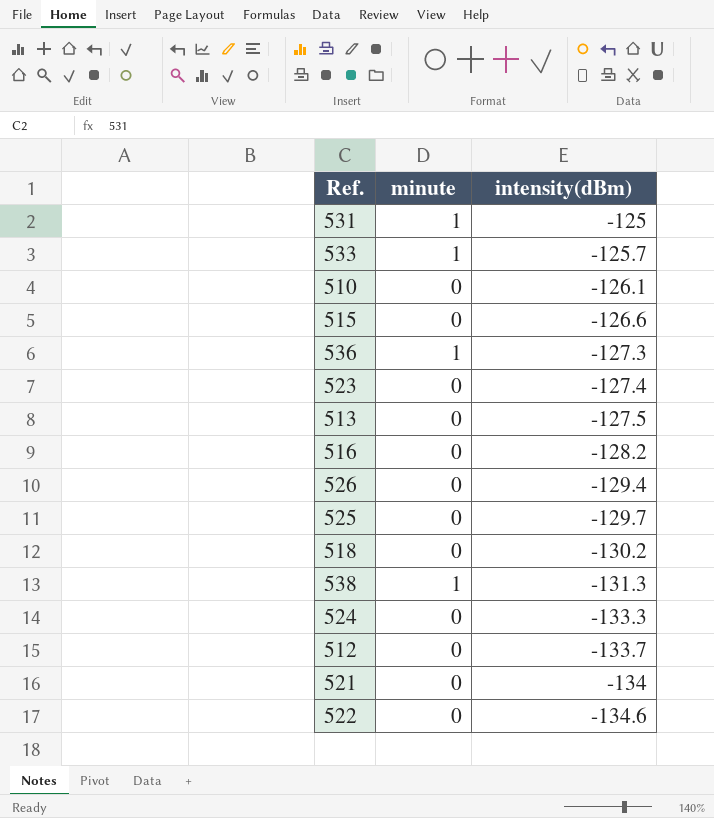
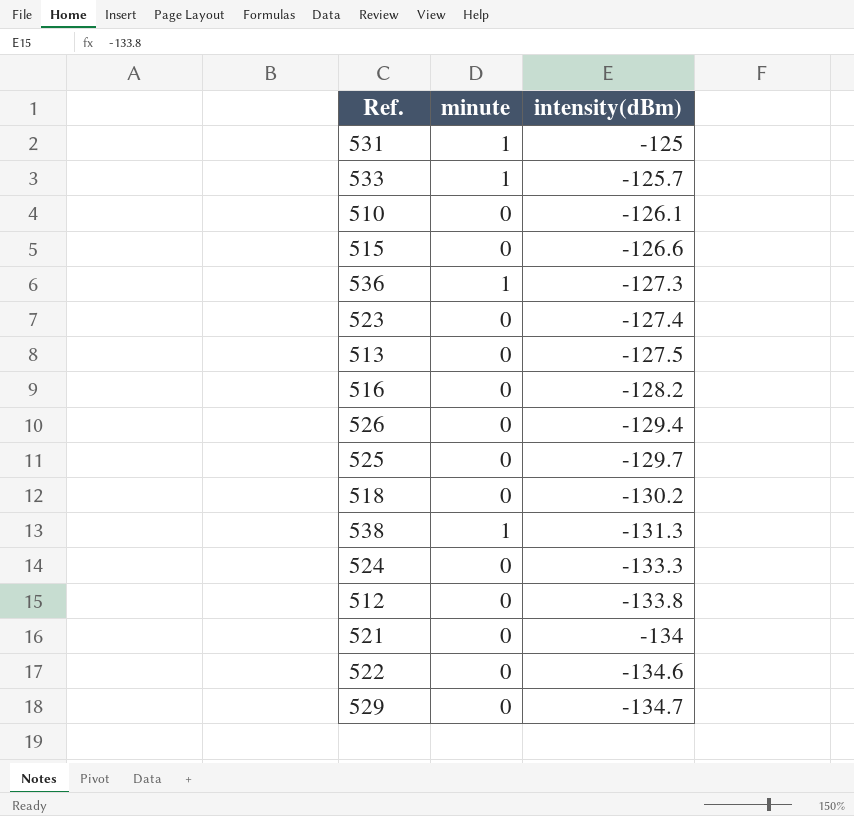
512 | intensity(dBm): -133.7 -> -133.8
row 529: none -> 0 | -134.7

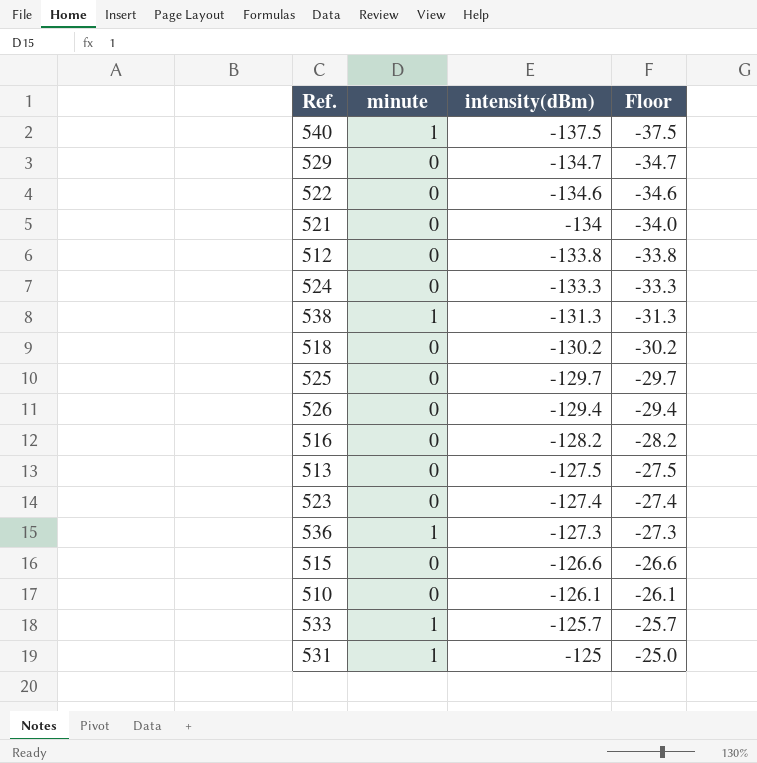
row order: intensity(dBm) descending -> intensity(dBm) ascending
column Floor | formula: none -> [intensity(dBm)] + 100
row 540: none -> 1 | -137.5 | -37.5

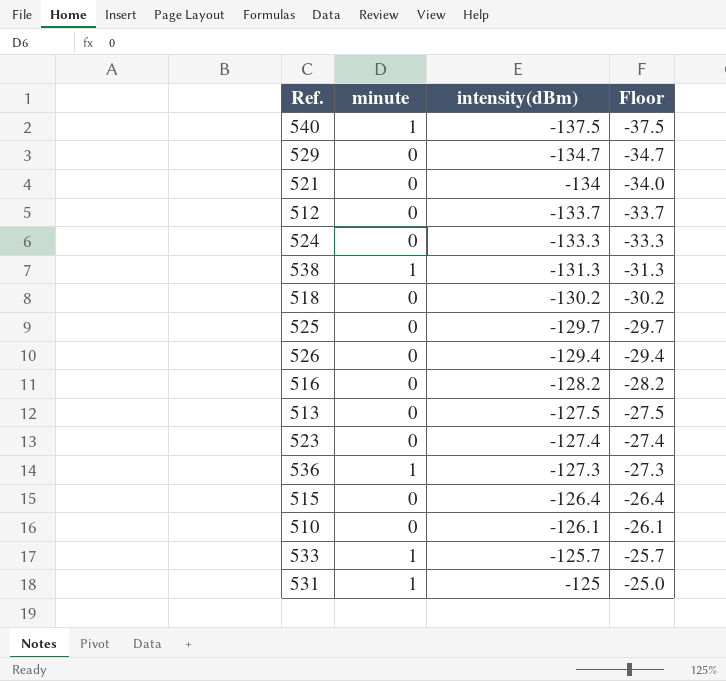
row 522: 0 | -134.6 | -34.6 -> none
512 | intensity(dBm): -133.8 -> -133.7
512 | Floor: -33.8 -> -33.7
515 | intensity(dBm): -126.6 -> -126.4
515 | Floor: -26.6 -> -26.4

